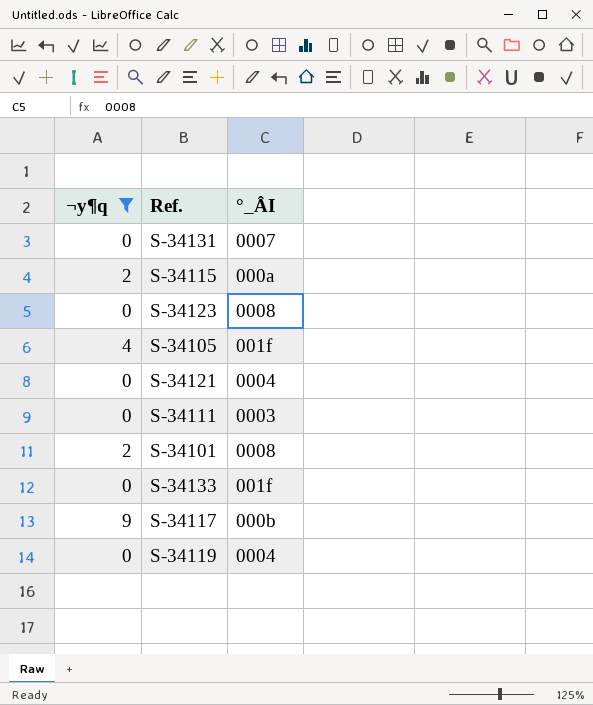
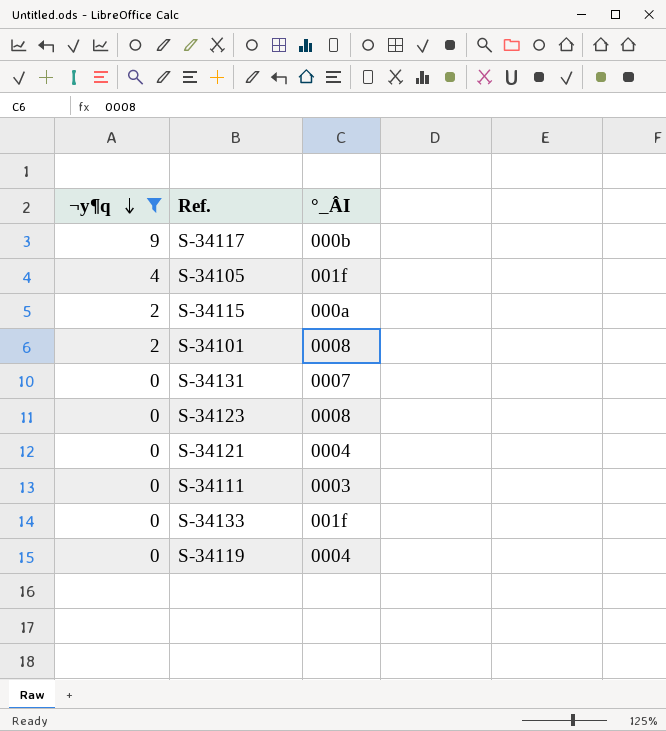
row order: none -> ¬y¶q descending

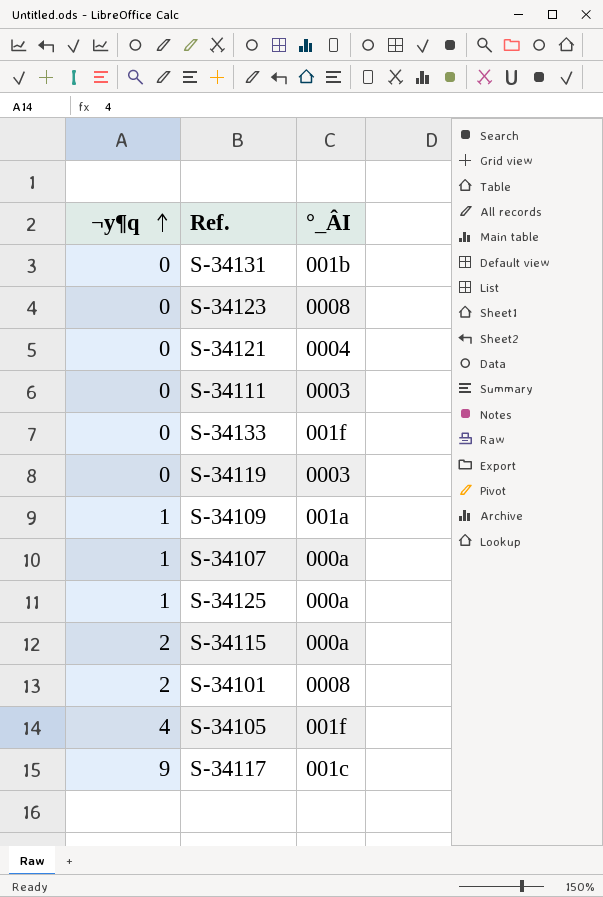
filter: ¬y¶q != 1 -> none
row order: ¬y¶q descending -> ¬y¶q ascending
S-34131 | °_ÂI: 0007 -> 001b
S-34119 | °_ÂI: 0004 -> 0003
S-34117 | °_ÂI: 000b -> 001c

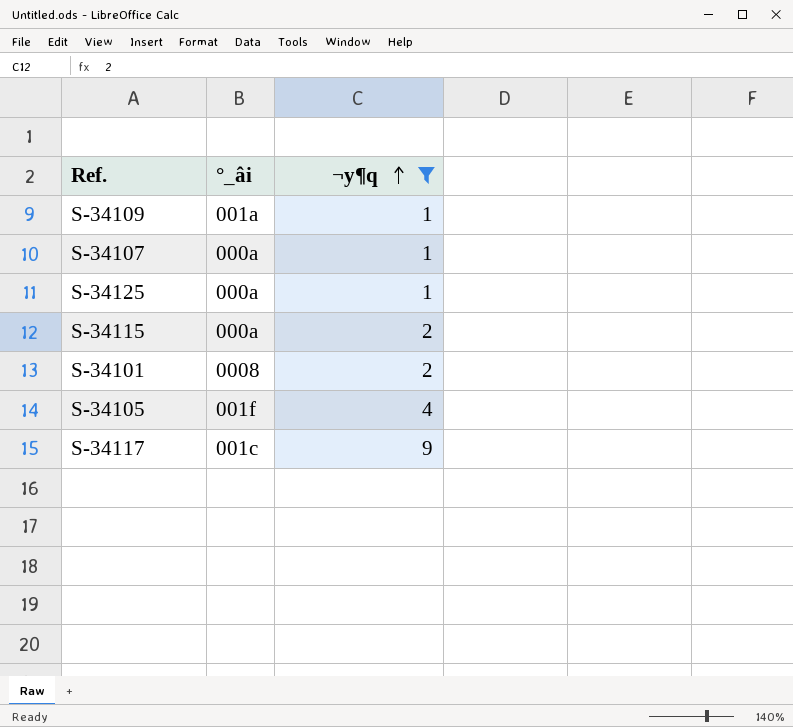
filter: none -> ¬y¶q != 0
column name: °_ÂI -> °_âi
column ¬y¶q | position: 1 -> 3

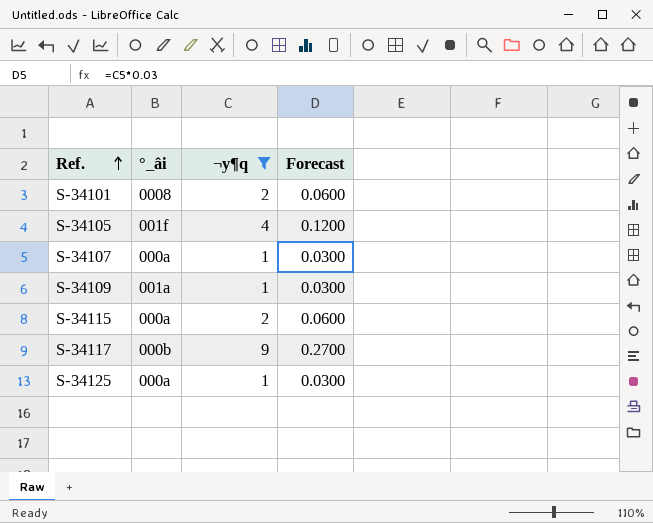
row order: ¬y¶q ascending -> Ref. ascending
column Forecast | formula: none -> [¬y¶q] * 0.03
S-34117 | °_âi: 001c -> 000b

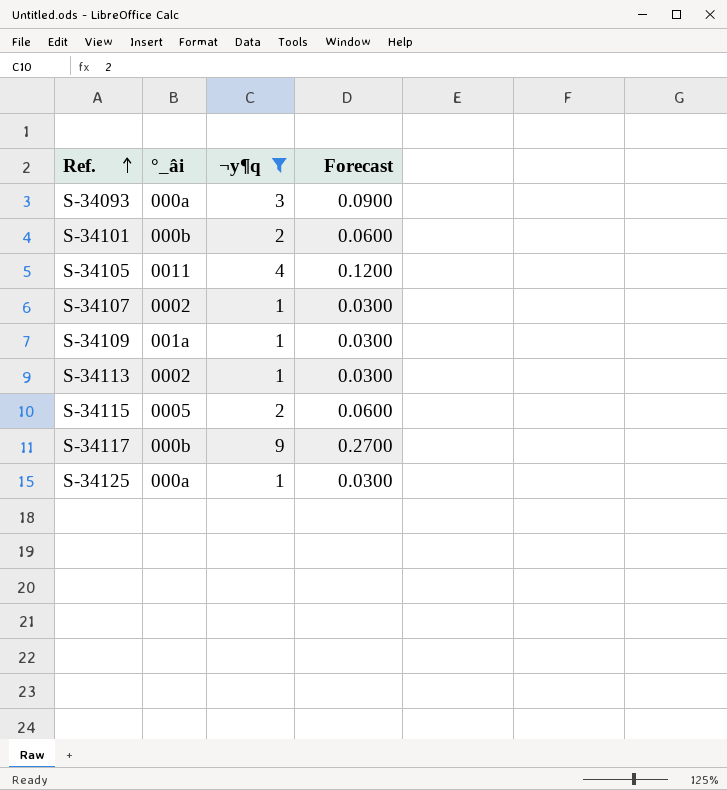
row S-34093: none -> 000a | 3 | 0.0900
S-34101 | °_âi: 0008 -> 000b
S-34105 | °_âi: 001f -> 0011
S-34107 | °_âi: 000a -> 0002
row S-34113: none -> 0002 | 1 | 0.0300
S-34115 | °_âi: 000a -> 0005

